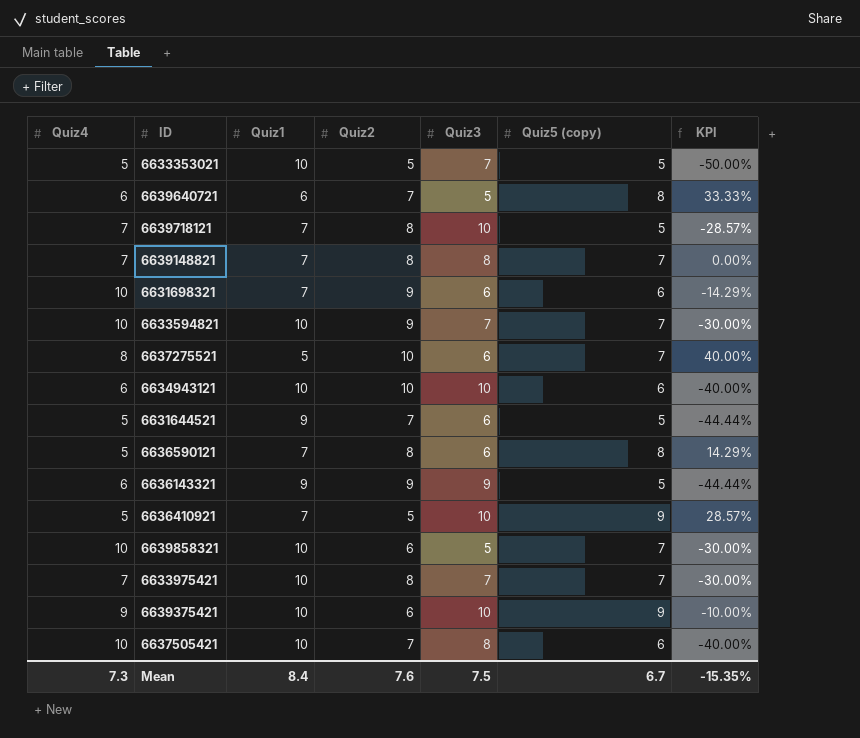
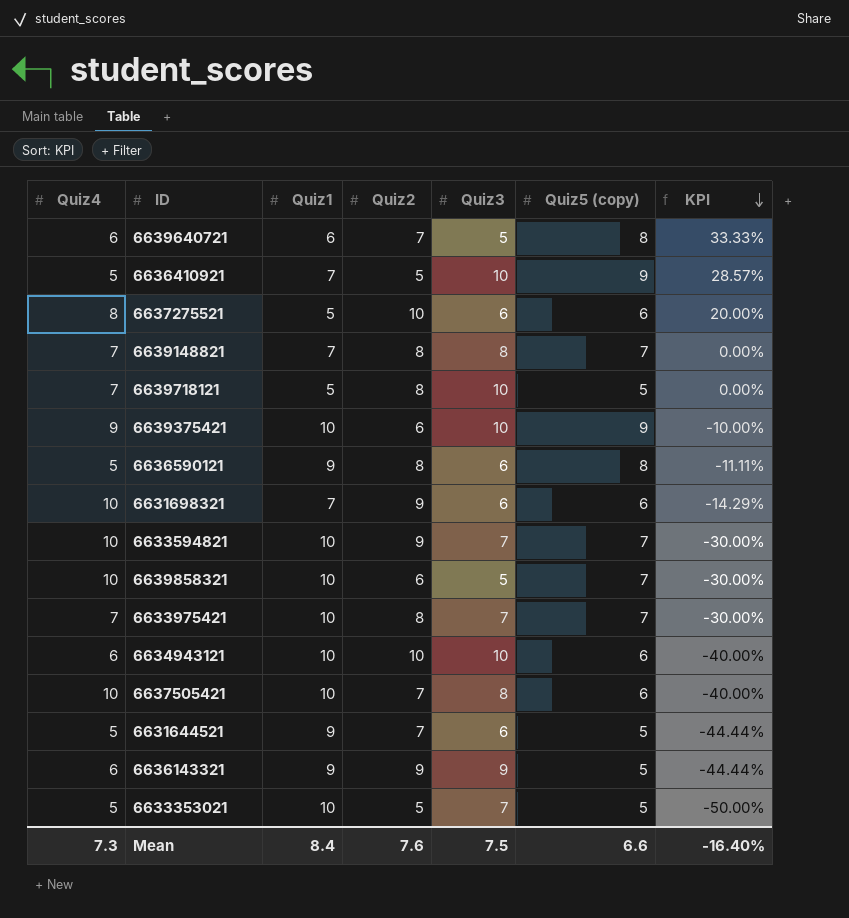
row order: none -> KPI descending
6637275521 | Quiz5 (copy): 7 -> 6
6637275521 | KPI: 40.00% -> 20.00%
6639718121 | Quiz1: 7 -> 5
6639718121 | KPI: -28.57% -> 0.00%
6636590121 | Quiz1: 7 -> 9
6636590121 | KPI: 14.29% -> -11.11%
Mean | Quiz5 (copy): 6.7 -> 6.6
Mean | KPI: -15.35% -> -16.40%

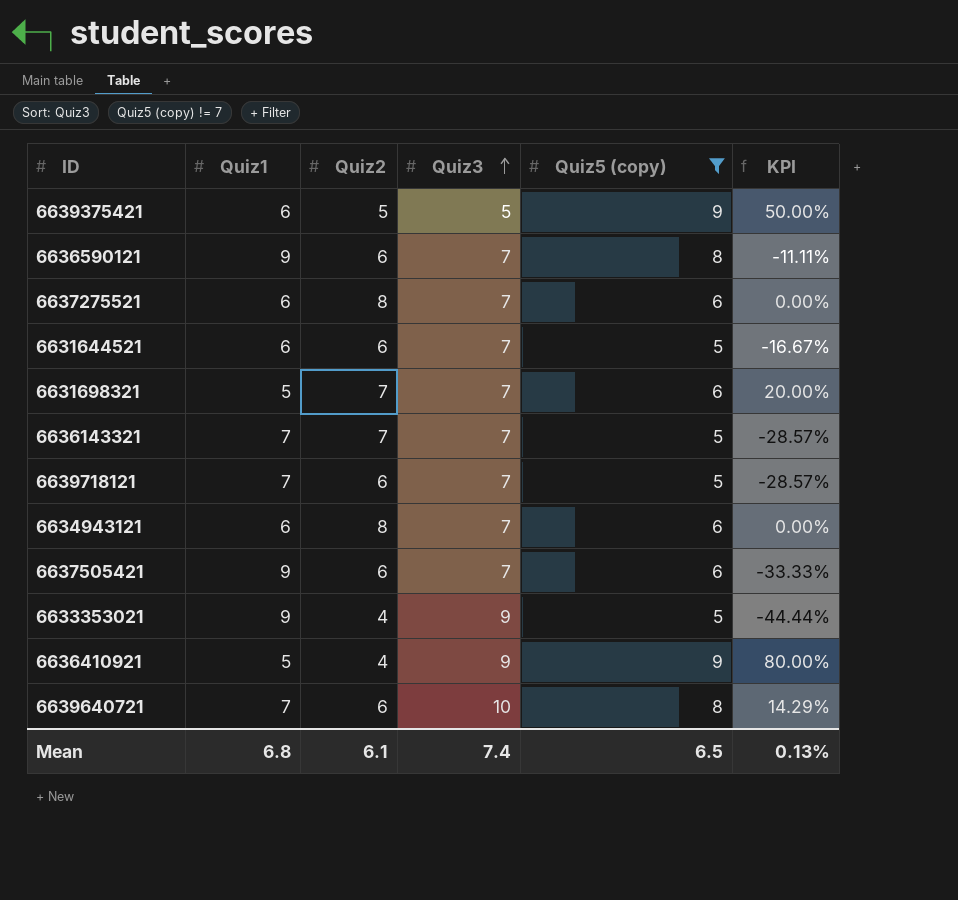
filter: none -> Quiz5 (copy) != 7
row order: KPI descending -> Quiz3 ascending
column Quiz4 | position: 1 -> none
6639375421 | Quiz1: 10 -> 6
6639375421 | Quiz2: 6 -> 5
6639375421 | Quiz3: 10 -> 5
6639375421 | KPI: -10.00% -> 50.00%
6636590121 | Quiz2: 8 -> 6
6636590121 | Quiz3: 6 -> 7
6637275521 | Quiz1: 5 -> 6
6637275521 | Quiz2: 10 -> 8
6637275521 | Quiz3: 6 -> 7
6637275521 | KPI: 20.00% -> 0.00%
6631644521 | Quiz1: 9 -> 6
6631644521 | Quiz2: 7 -> 6
6631644521 | Quiz3: 6 -> 7
6631644521 | KPI: -44.44% -> -16.67%
6631698321 | Quiz1: 7 -> 5
6631698321 | Quiz2: 9 -> 7
6631698321 | Quiz3: 6 -> 7
6631698321 | KPI: -14.29% -> 20.00%
6636143321 | Quiz1: 9 -> 7
6636143321 | Quiz2: 9 -> 7
6636143321 | Quiz3: 9 -> 7
6636143321 | KPI: -44.44% -> -28.57%
6639718121 | Quiz1: 5 -> 7
6639718121 | Quiz2: 8 -> 6
6639718121 | Quiz3: 10 -> 7
6639718121 | KPI: 0.00% -> -28.57%
6634943121 | Quiz1: 10 -> 6
6634943121 | Quiz2: 10 -> 8
6634943121 | Quiz3: 10 -> 7
6634943121 | KPI: -40.00% -> 0.00%
6637505421 | Quiz1: 10 -> 9
6637505421 | Quiz2: 7 -> 6
6637505421 | Quiz3: 8 -> 7
6637505421 | KPI: -40.00% -> -33.33%
6633353021 | Quiz1: 10 -> 9
6633353021 | Quiz2: 5 -> 4
6633353021 | Quiz3: 7 -> 9
6633353021 | KPI: -50.00% -> -44.44%
6636410921 | Quiz1: 7 -> 5
6636410921 | Quiz2: 5 -> 4
6636410921 | Quiz3: 10 -> 9
6636410921 | KPI: 28.57% -> 80.00%
6639640721 | Quiz1: 6 -> 7
6639640721 | Quiz2: 7 -> 6
6639640721 | Quiz3: 5 -> 10
6639640721 | KPI: 33.33% -> 14.29%
Mean | Quiz1: 8.4 -> 6.8
Mean | Quiz2: 7.6 -> 6.1
Mean | Quiz3: 7.5 -> 7.4
Mean | Quiz5 (copy): 6.6 -> 6.5
Mean | KPI: -16.40% -> 0.13%

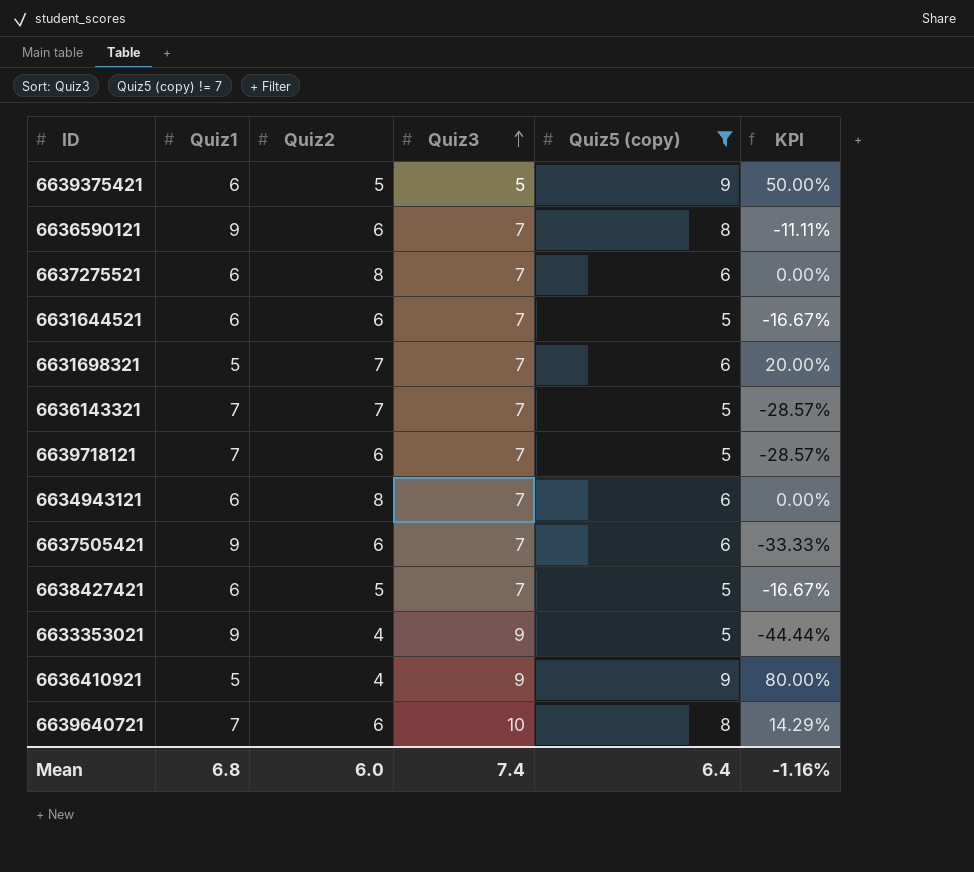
row 6638427421: none -> 6 | 5 | 7 | 5 | -16.67%
Mean | Quiz2: 6.1 -> 6.0
Mean | Quiz5 (copy): 6.5 -> 6.4
Mean | KPI: 0.13% -> -1.16%

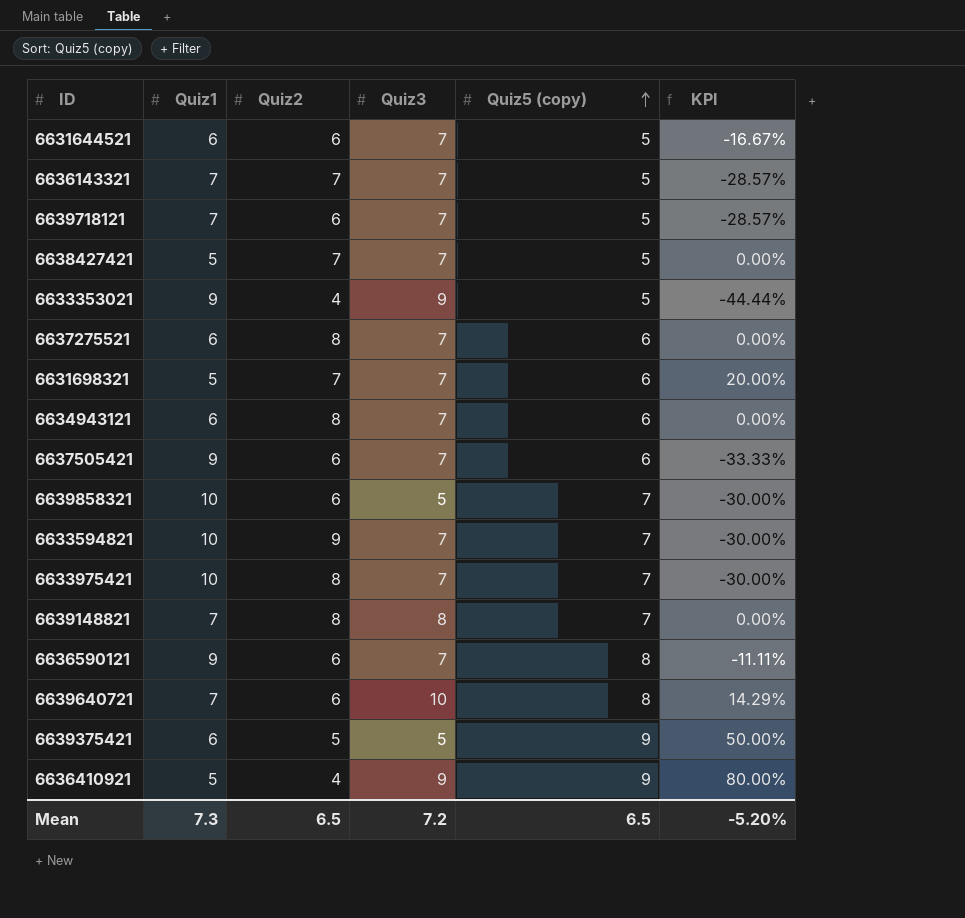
filter: Quiz5 (copy) != 7 -> none
row order: Quiz3 ascending -> Quiz5 (copy) ascending
6638427421 | Quiz1: 6 -> 5
6638427421 | Quiz2: 5 -> 7
6638427421 | KPI: -16.67% -> 0.00%
Mean | Quiz1: 6.8 -> 7.3
Mean | Quiz2: 6.0 -> 6.5
Mean | Quiz3: 7.4 -> 7.2
Mean | Quiz5 (copy): 6.4 -> 6.5
Mean | KPI: -1.16% -> -5.20%

